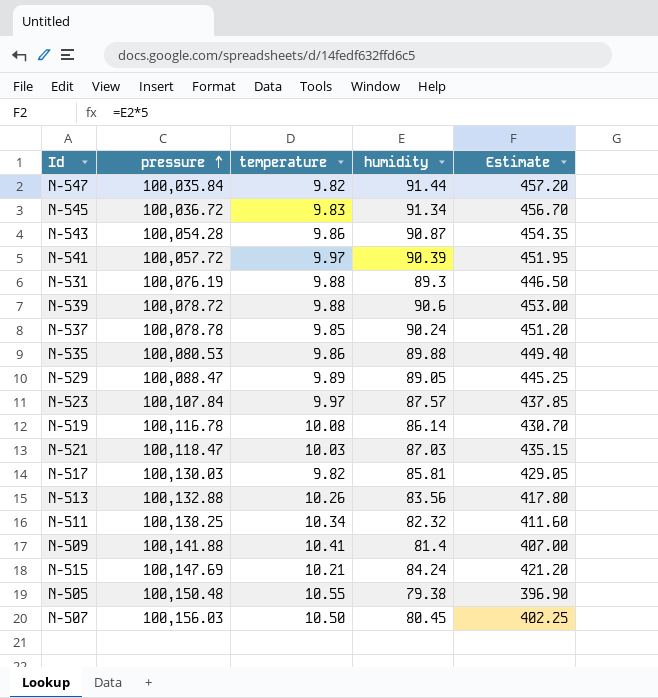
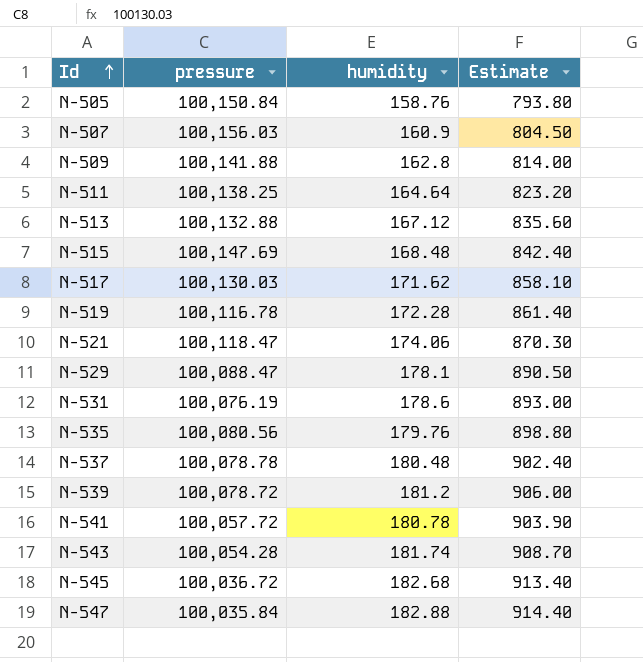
row order: pressure ascending -> Id ascending
column temperature | position: 3 -> none
row N-523: 100,107.84 | 9.97 | 87.57 | 437.85 -> none
N-505 | pressure: 100,150.48 -> 100,150.84
N-505 | humidity: 79.38 -> 158.76
N-505 | Estimate: 396.90 -> 793.80
N-507 | humidity: 80.45 -> 160.9
N-507 | Estimate: 402.25 -> 804.50
N-509 | humidity: 81.4 -> 162.8
N-509 | Estimate: 407.00 -> 814.00
N-511 | humidity: 82.32 -> 164.64
N-511 | Estimate: 411.60 -> 823.20
N-513 | humidity: 83.56 -> 167.12
N-513 | Estimate: 417.80 -> 835.60
N-515 | humidity: 84.24 -> 168.48
N-515 | Estimate: 421.20 -> 842.40
N-517 | humidity: 85.81 -> 171.62
N-517 | Estimate: 429.05 -> 858.10
N-519 | humidity: 86.14 -> 172.28
N-519 | Estimate: 430.70 -> 861.40
N-521 | humidity: 87.03 -> 174.06
N-521 | Estimate: 435.15 -> 870.30
N-529 | humidity: 89.05 -> 178.1
N-529 | Estimate: 445.25 -> 890.50
N-531 | humidity: 89.3 -> 178.6
N-531 | Estimate: 446.50 -> 893.00
N-535 | pressure: 100,080.53 -> 100,080.56
N-535 | humidity: 89.88 -> 179.76
N-535 | Estimate: 449.40 -> 898.80
N-537 | humidity: 90.24 -> 180.48
N-537 | Estimate: 451.20 -> 902.40
N-539 | humidity: 90.6 -> 181.2
N-539 | Estimate: 453.00 -> 906.00
N-541 | humidity: 90.39 -> 180.78
N-541 | Estimate: 451.95 -> 903.90
N-543 | humidity: 90.87 -> 181.74
N-543 | Estimate: 454.35 -> 908.70
N-545 | humidity: 91.34 -> 182.68
N-545 | Estimate: 456.70 -> 913.40
N-547 | humidity: 91.44 -> 182.88
N-547 | Estimate: 457.20 -> 914.40

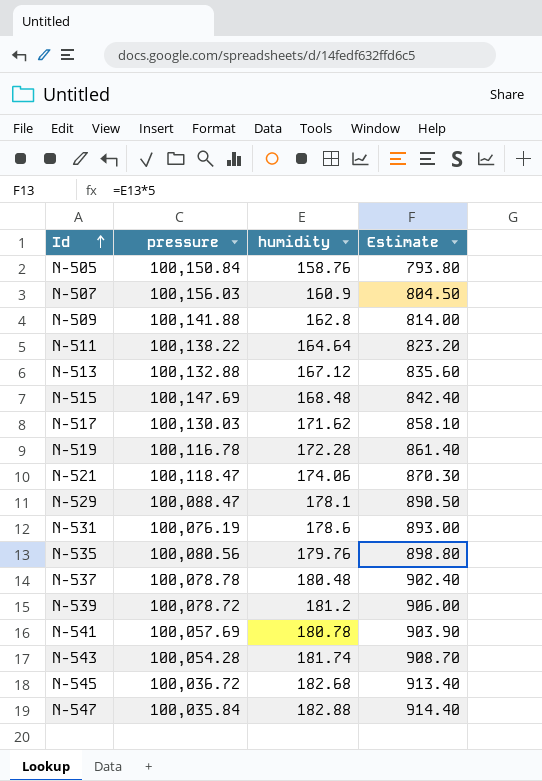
N-511 | pressure: 100,138.25 -> 100,138.22
N-541 | pressure: 100,057.72 -> 100,057.69

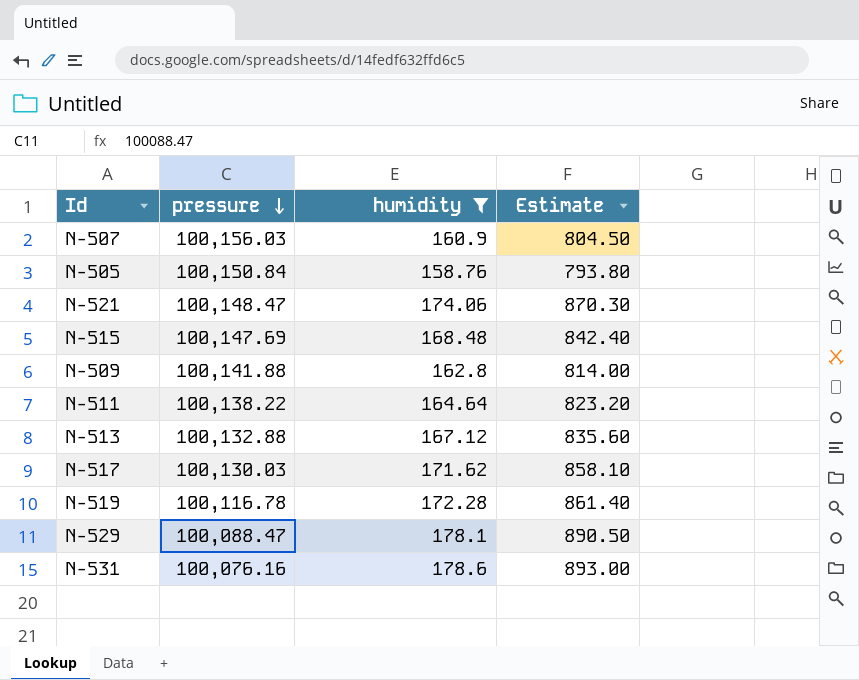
filter: none -> humidity <= 178.6
row order: Id ascending -> pressure descending
N-521 | pressure: 100,118.47 -> 100,148.47
N-531 | pressure: 100,076.19 -> 100,076.16

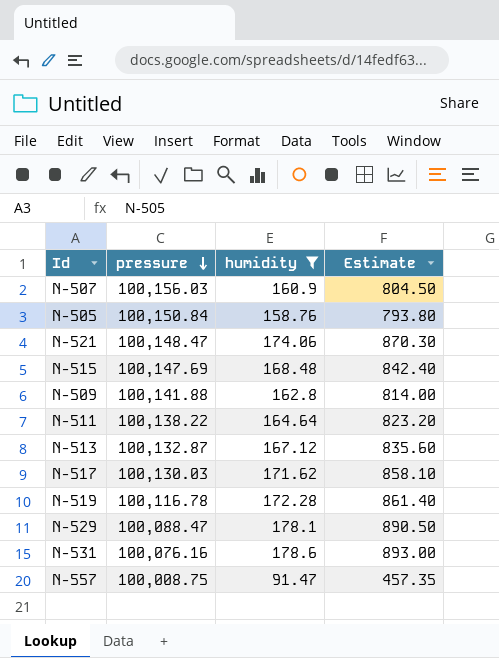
N-513 | pressure: 100,132.88 -> 100,132.87
row N-557: none -> 100,008.75 | 91.47 | 457.35

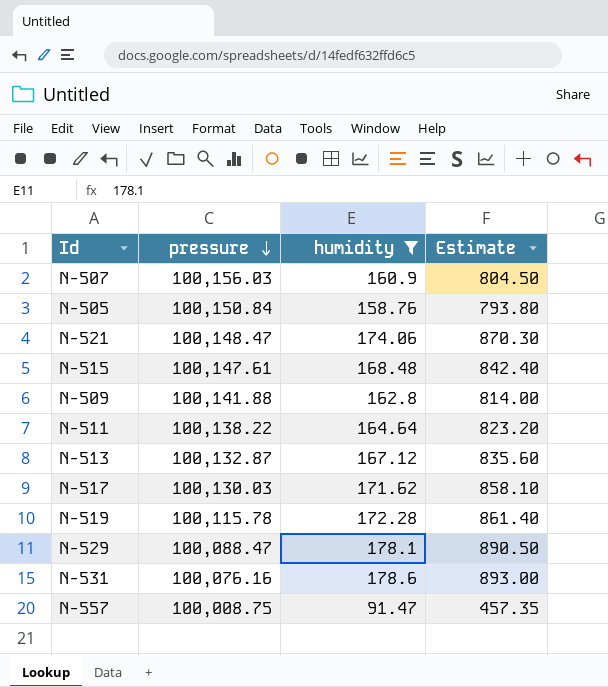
N-515 | pressure: 100,147.69 -> 100,147.61
N-519 | pressure: 100,116.78 -> 100,115.78

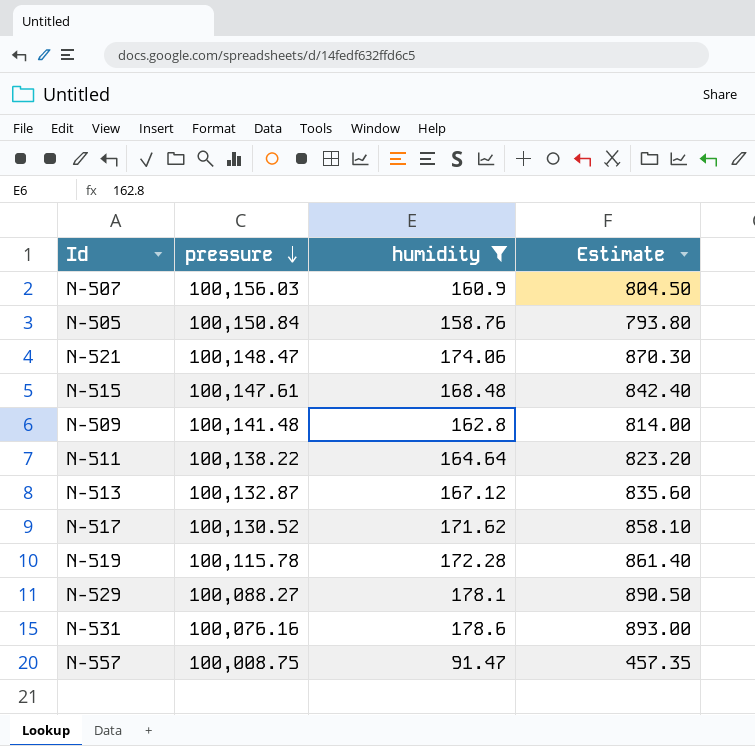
N-509 | pressure: 100,141.88 -> 100,141.48
N-517 | pressure: 100,130.03 -> 100,130.52
N-529 | pressure: 100,088.47 -> 100,088.27

